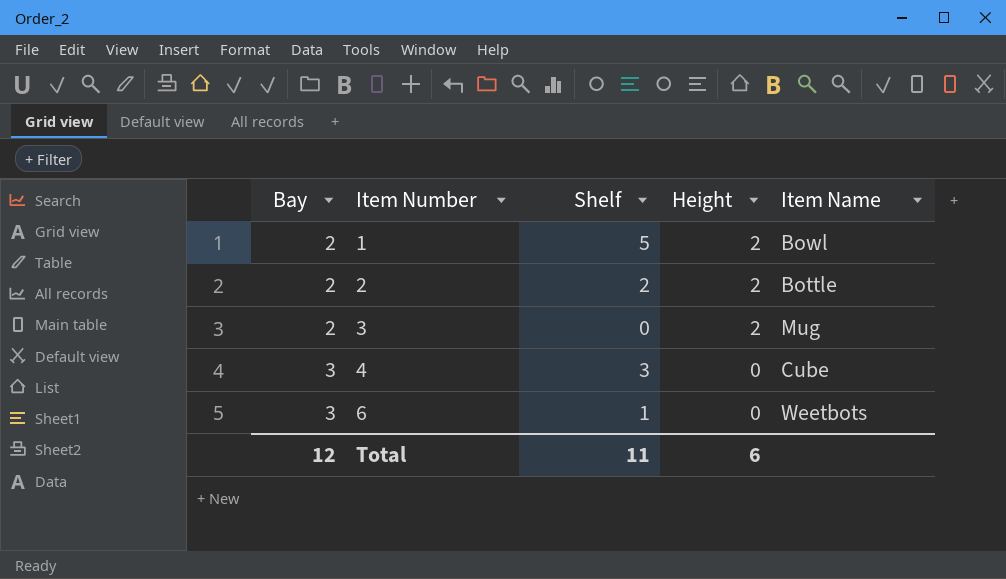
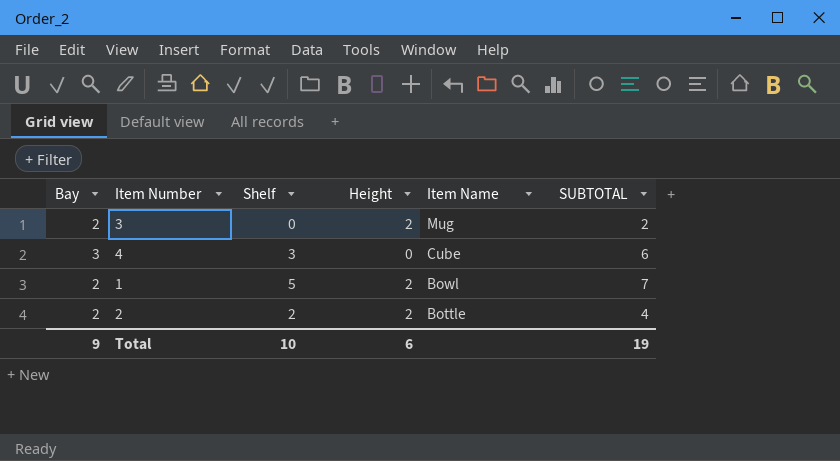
row order: Bay ascending -> Item Name descending
column SUBTOTAL | formula: none -> [Bay] + [Shelf]
row 6: 3 | 1 | 0 | Weetbots -> none
Total | Bay: 12 -> 9
Total | Shelf: 11 -> 10

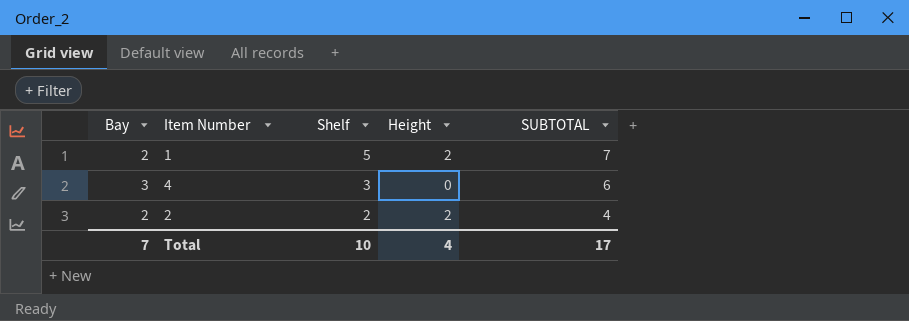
row order: Item Name descending -> Shelf descending
column Item Name | position: 5 -> none
row 3: 2 | 0 | 2 | Mug | 2 -> none
Total | Bay: 9 -> 7
Total | Height: 6 -> 4
Total | SUBTOTAL: 19 -> 17

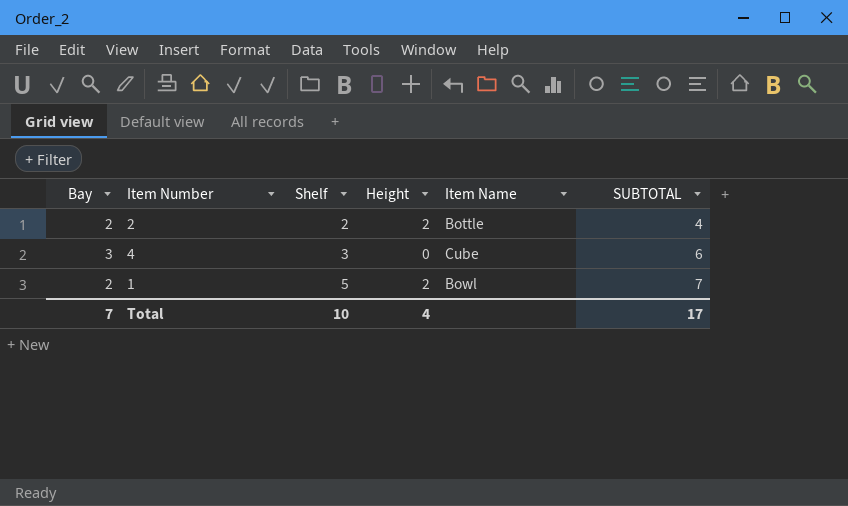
row order: Shelf descending -> Shelf ascending
column Item Name | position: none -> 5

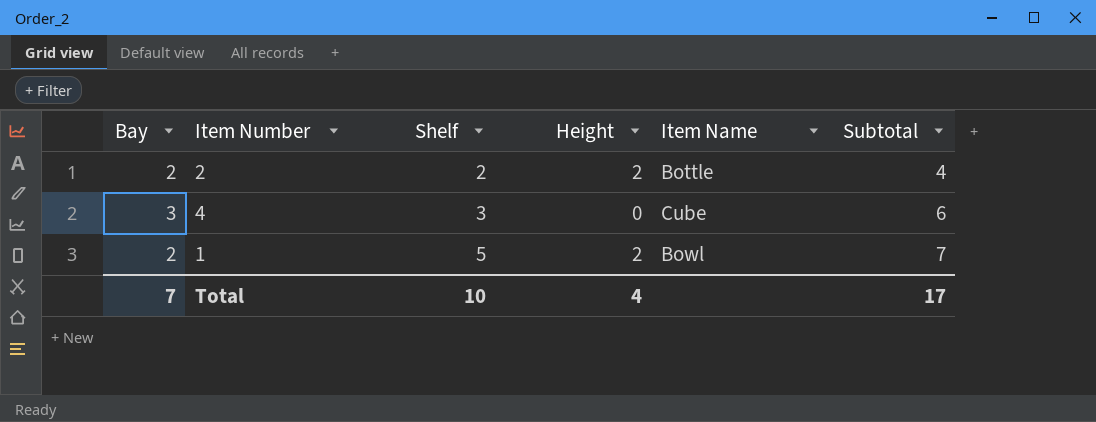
column name: SUBTOTAL -> Subtotal

